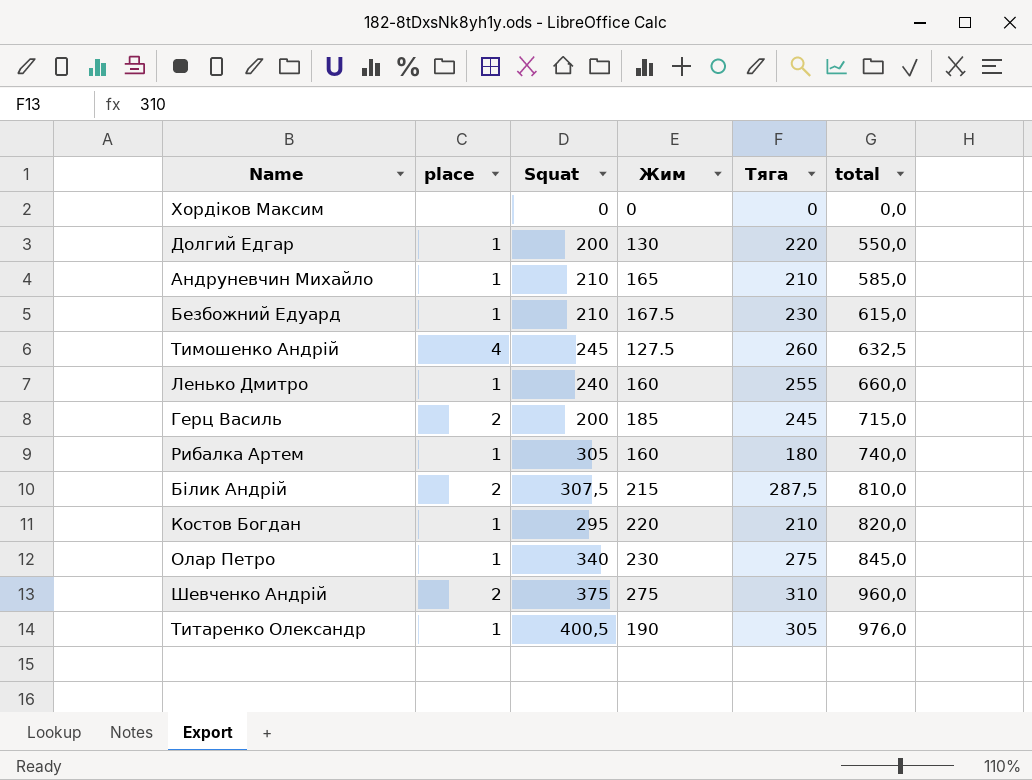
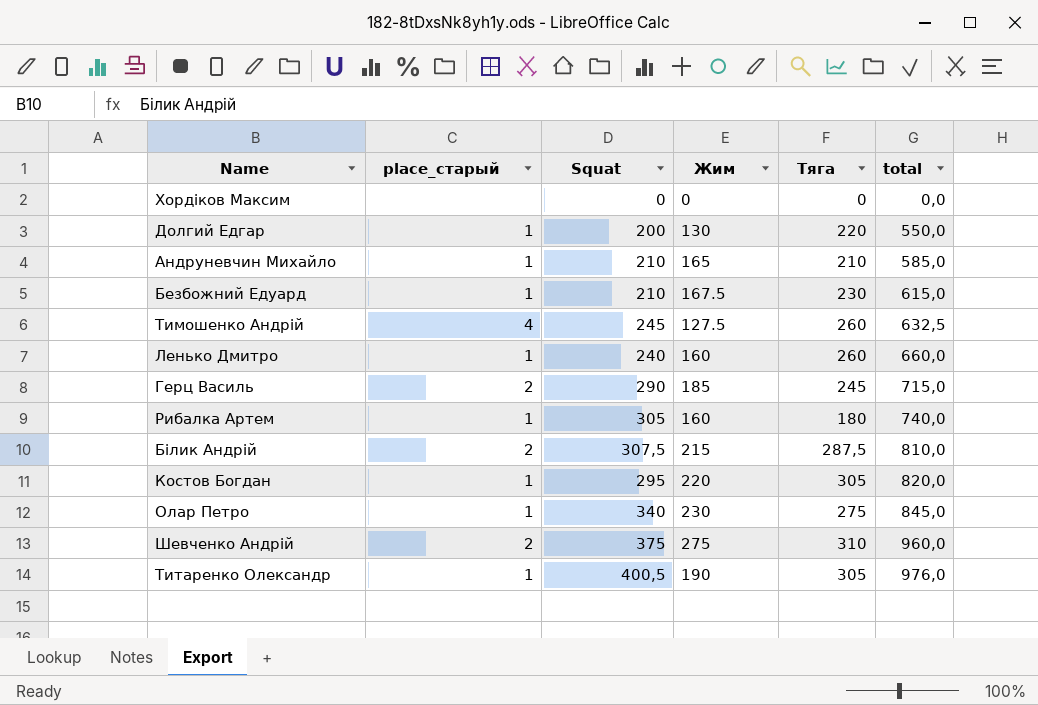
column name: place -> place_старый
Ленько Дмитро | Тяга: 255 -> 260
Герц Василь | Squat: 200 -> 290
Костов Богдан | Тяга: 210 -> 305

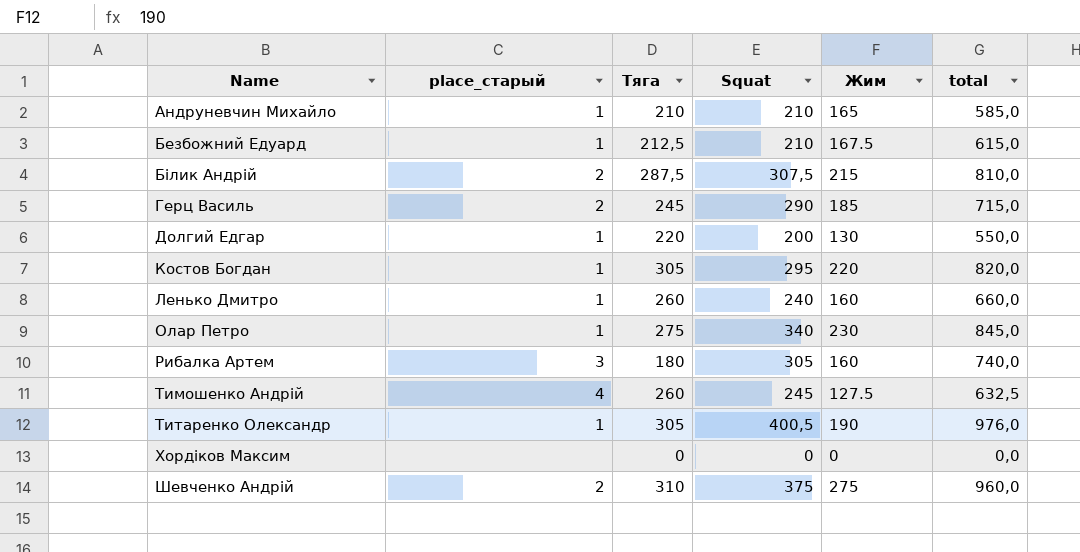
row order: total ascending -> Name ascending
column Тяга | position: 5 -> 3
Безбожний Едуард | Тяга: 230 -> 212,5
Рибалка Артем | place_старый: 1 -> 3

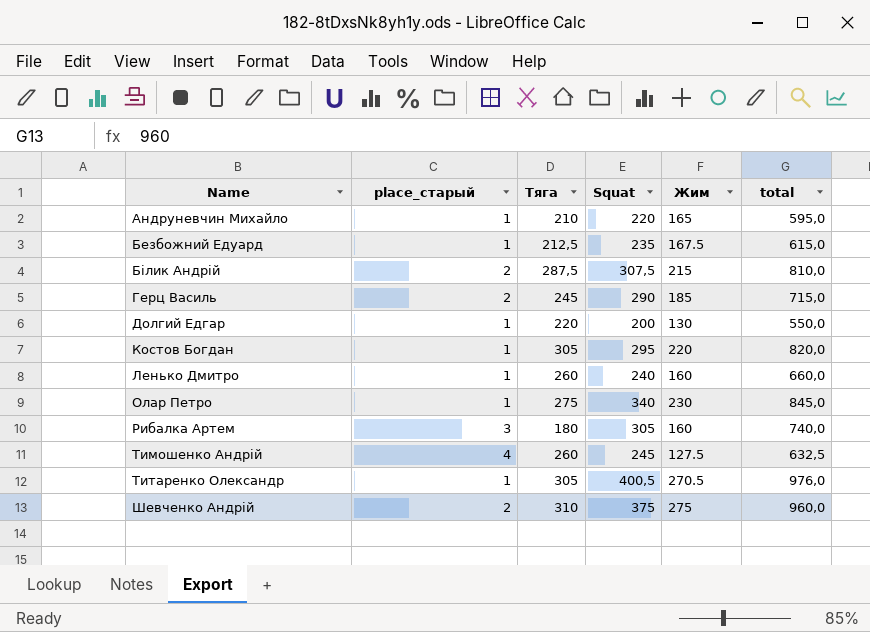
row Хордіков Максим: none | 0 | 0 | 0 | 0,0 -> none
Андруневчин Михайло | Squat: 210 -> 220
Андруневчин Михайло | total: 585,0 -> 595,0
Безбожний Едуард | Squat: 210 -> 235
Титаренко Олександр | Жим: 190 -> 270.5

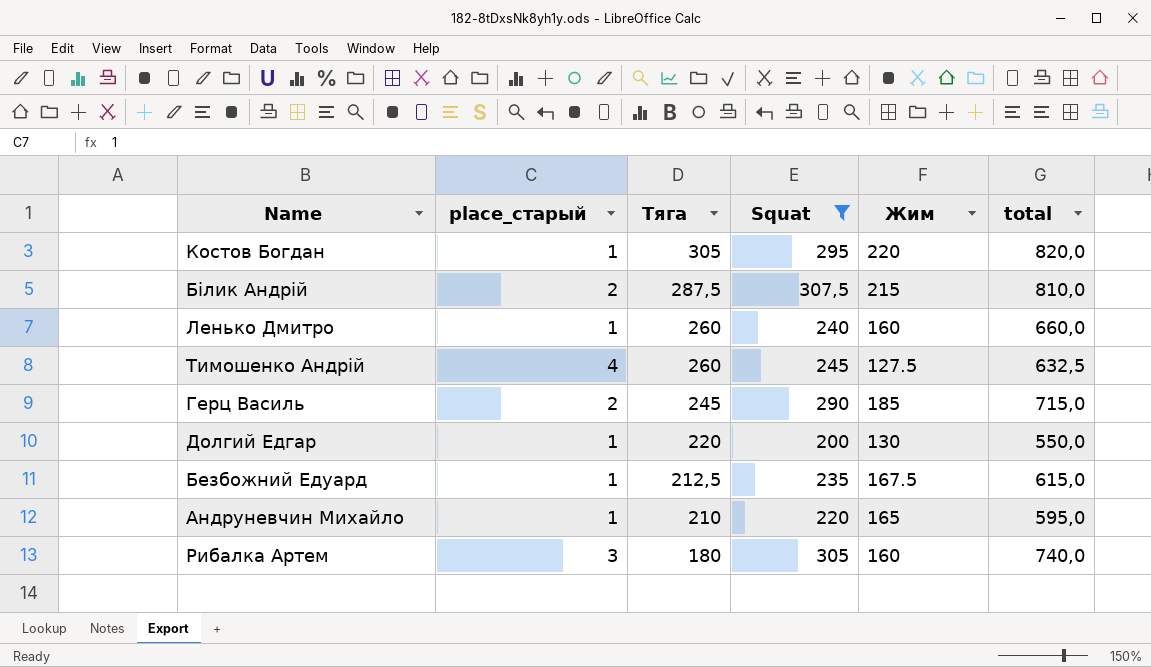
filter: none -> Squat <= 307,5
row order: Name ascending -> Тяга descending

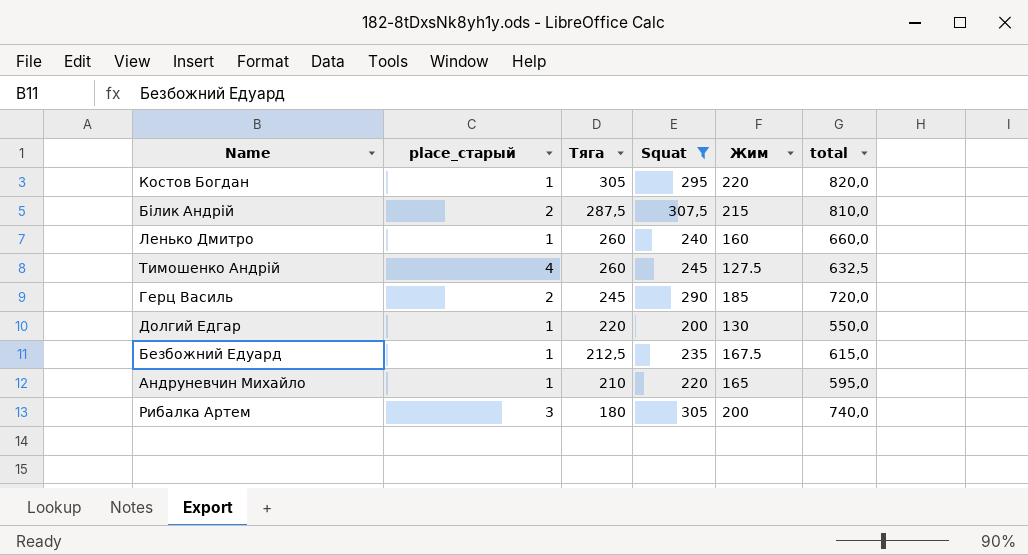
Герц Василь | total: 715,0 -> 720,0
Рибалка Артем | Жим: 160 -> 200

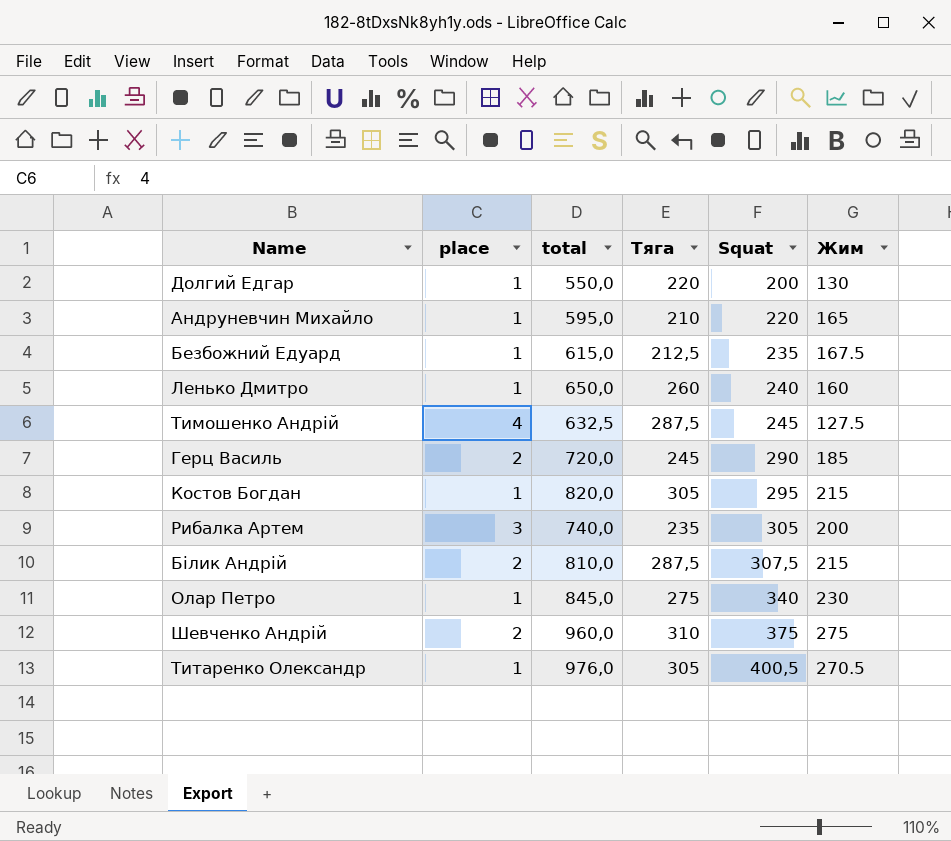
filter: Squat <= 307,5 -> none
row order: Тяга descending -> Squat ascending
column name: place_старый -> place
column total | position: 6 -> 3
Ленько Дмитро | total: 660,0 -> 650,0
Тимошенко Андрій | Тяга: 260 -> 287,5
Костов Богдан | Жим: 220 -> 215
Рибалка Артем | Тяга: 180 -> 235

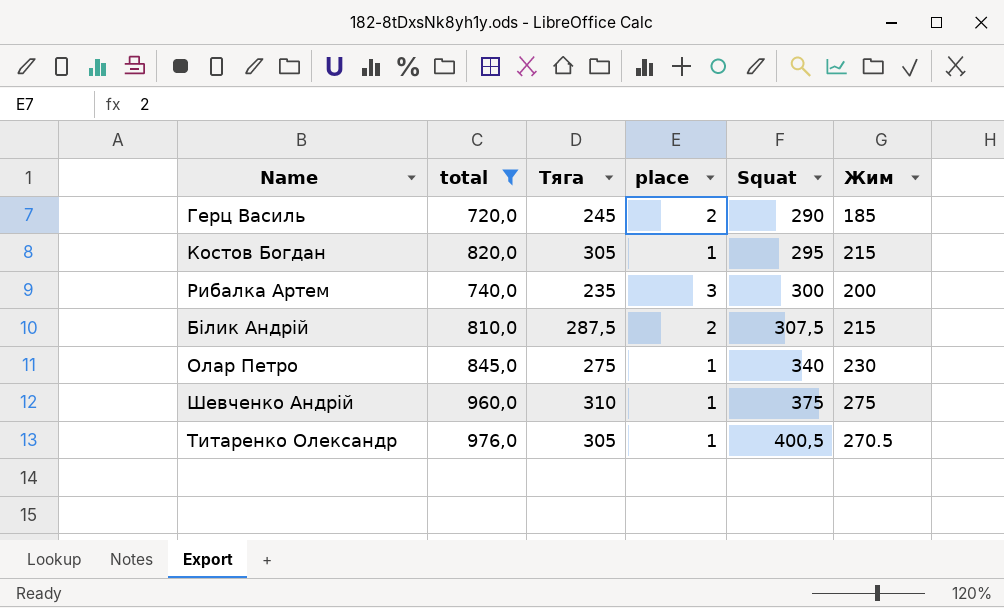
filter: none -> total >= 720,0
column place | position: 2 -> 4
Рибалка Артем | Squat: 305 -> 300
Шевченко Андрій | place: 2 -> 1

